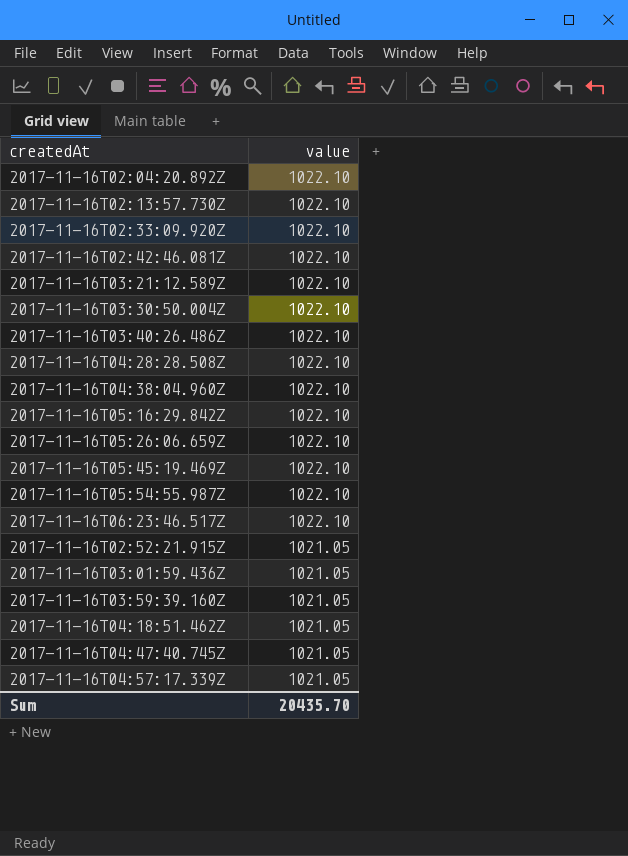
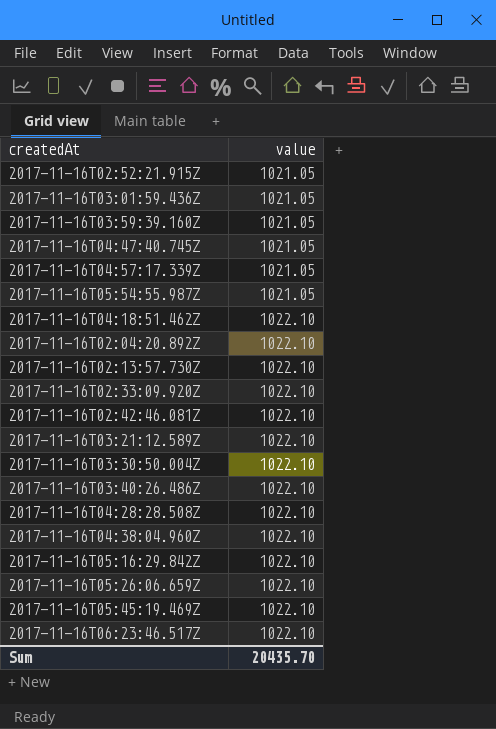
row order: value descending -> value ascending
2017-11-16T05:54:55.987Z | value: 1022.10 -> 1021.05
2017-11-16T04:18:51.462Z | value: 1021.05 -> 1022.10

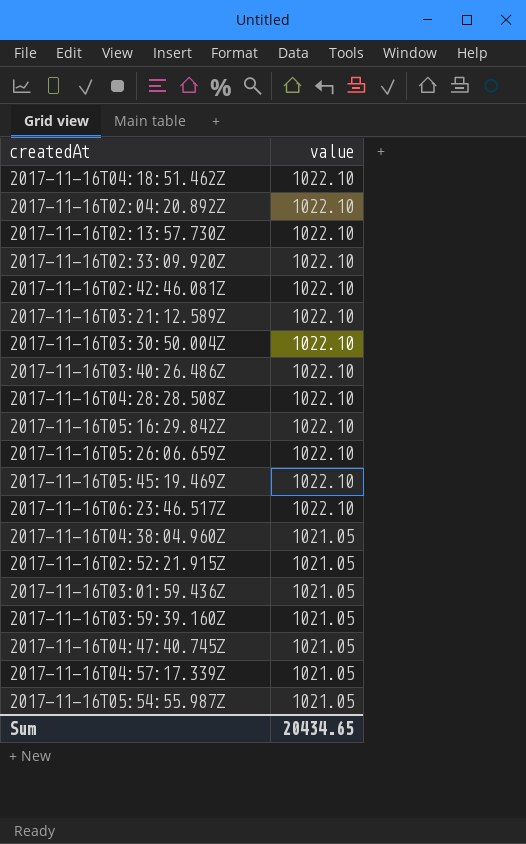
row order: value ascending -> value descending
2017-11-16T04:38:04.960Z | value: 1022.10 -> 1021.05
Sum | value: 20435.70 -> 20434.65

